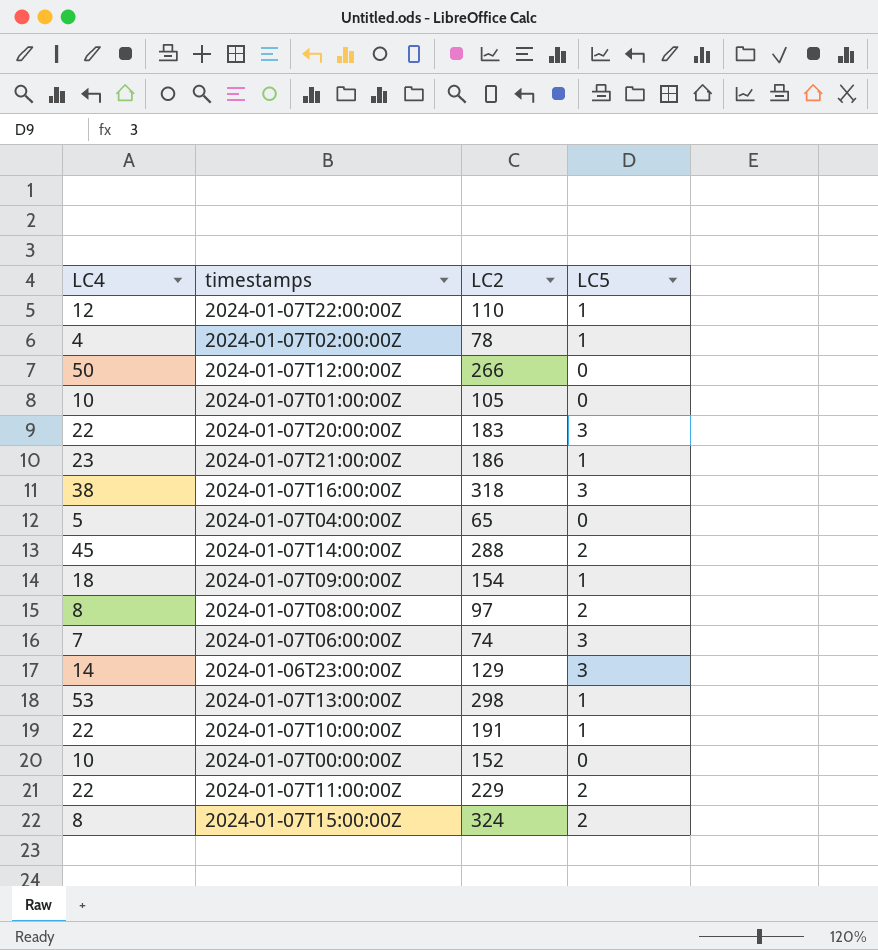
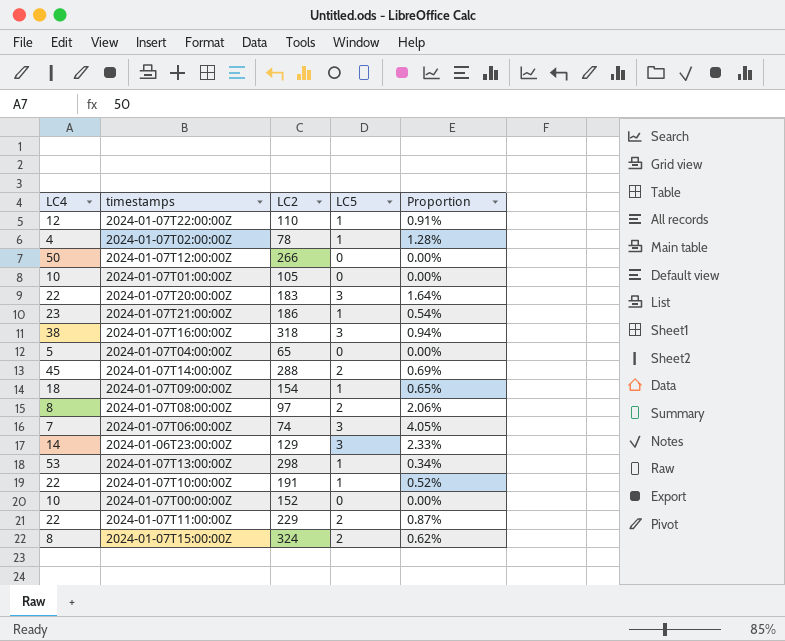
column Proportion | formula: none -> [LC5] / [LC2]

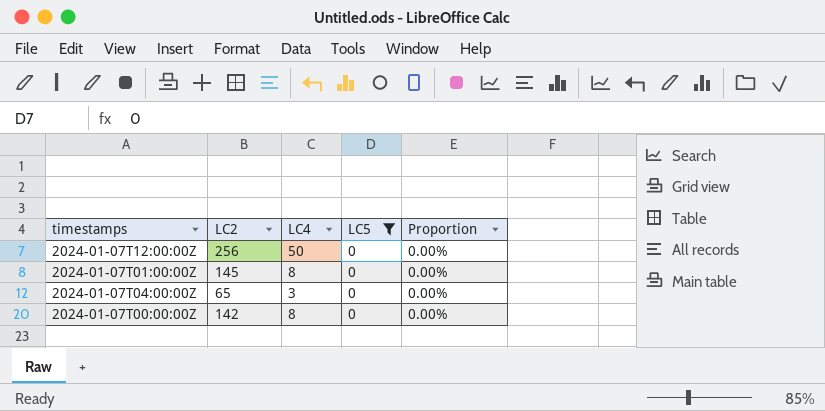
filter: none -> LC5 = 0
column LC4 | position: 1 -> 3
2024-01-07T12:00:00Z | LC2: 266 -> 256
2024-01-07T01:00:00Z | LC2: 105 -> 145
2024-01-07T01:00:00Z | LC4: 10 -> 8
2024-01-07T04:00:00Z | LC4: 5 -> 3
2024-01-07T00:00:00Z | LC2: 152 -> 142
2024-01-07T00:00:00Z | LC4: 10 -> 8

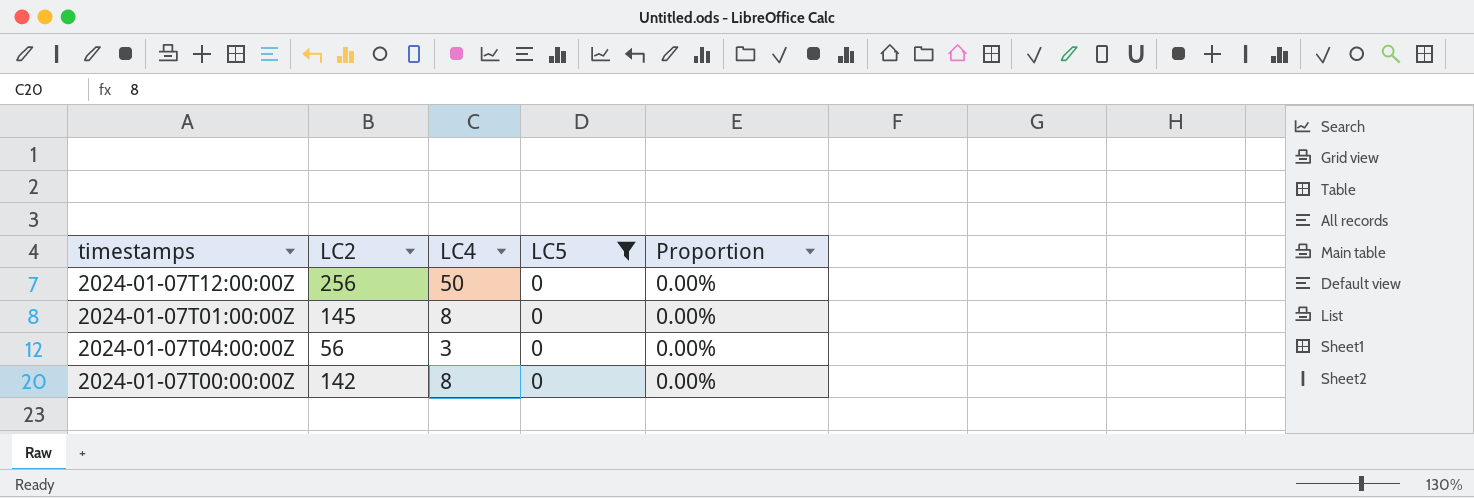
2024-01-07T04:00:00Z | LC2: 65 -> 56

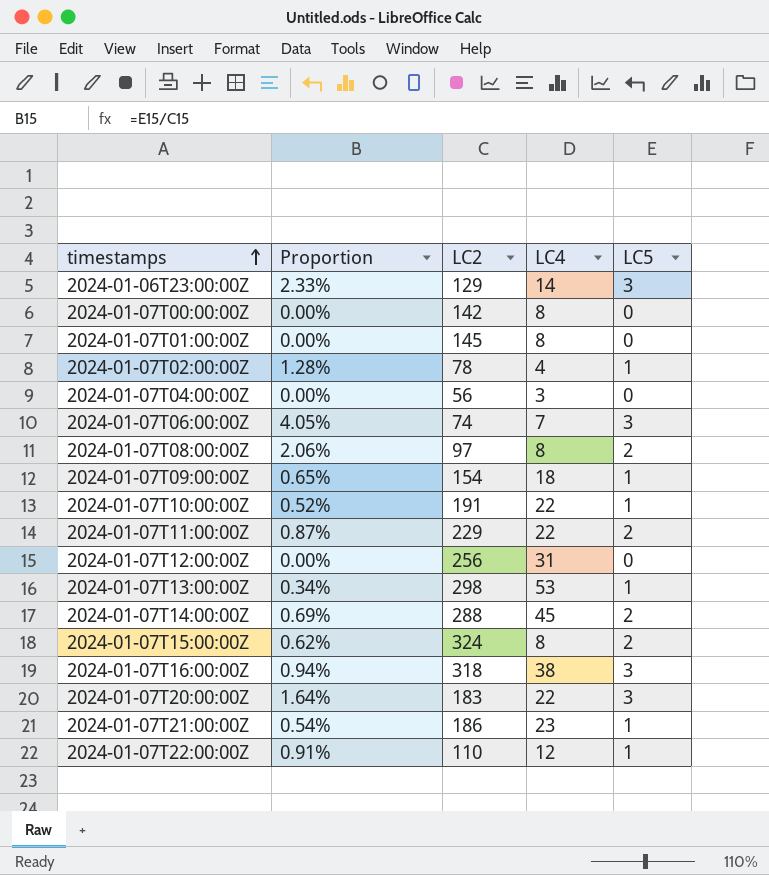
filter: LC5 = 0 -> none
row order: none -> timestamps ascending
column Proportion | position: 5 -> 2
2024-01-07T12:00:00Z | LC4: 50 -> 31

